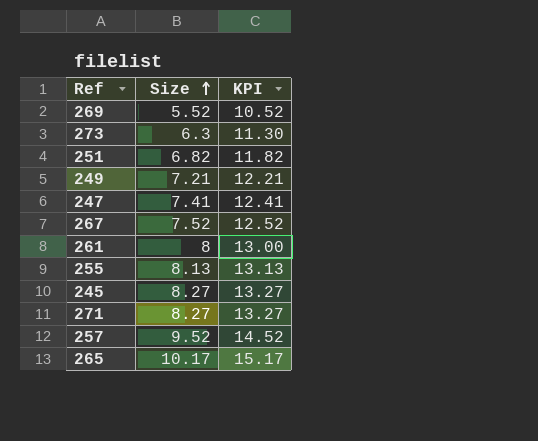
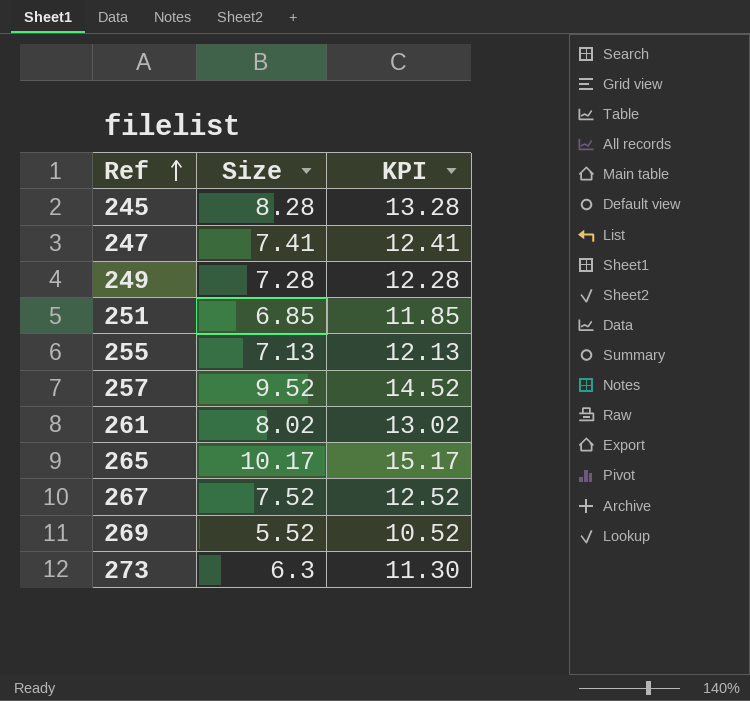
row order: Size ascending -> Ref ascending
row 271: 8.27 | 13.27 -> none
245 | Size: 8.27 -> 8.28
245 | KPI: 13.27 -> 13.28
249 | Size: 7.21 -> 7.28
249 | KPI: 12.21 -> 12.28
251 | Size: 6.82 -> 6.85
251 | KPI: 11.82 -> 11.85
255 | Size: 8.13 -> 7.13
255 | KPI: 13.13 -> 12.13
261 | Size: 8 -> 8.02
261 | KPI: 13.00 -> 13.02

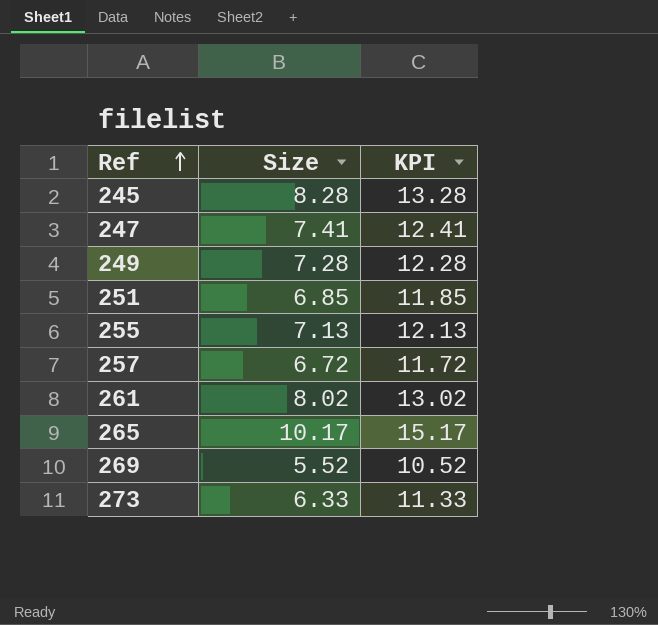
row 267: 7.52 | 12.52 -> none
257 | Size: 9.52 -> 6.72
257 | KPI: 14.52 -> 11.72
273 | Size: 6.3 -> 6.33
273 | KPI: 11.30 -> 11.33

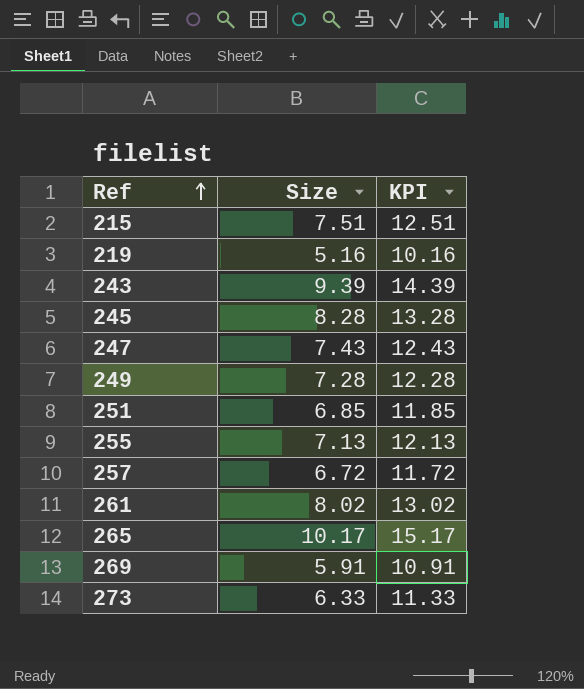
row 215: none -> 7.51 | 12.51
row 219: none -> 5.16 | 10.16
row 243: none -> 9.39 | 14.39
247 | Size: 7.41 -> 7.43
247 | KPI: 12.41 -> 12.43
269 | Size: 5.52 -> 5.91
269 | KPI: 10.52 -> 10.91

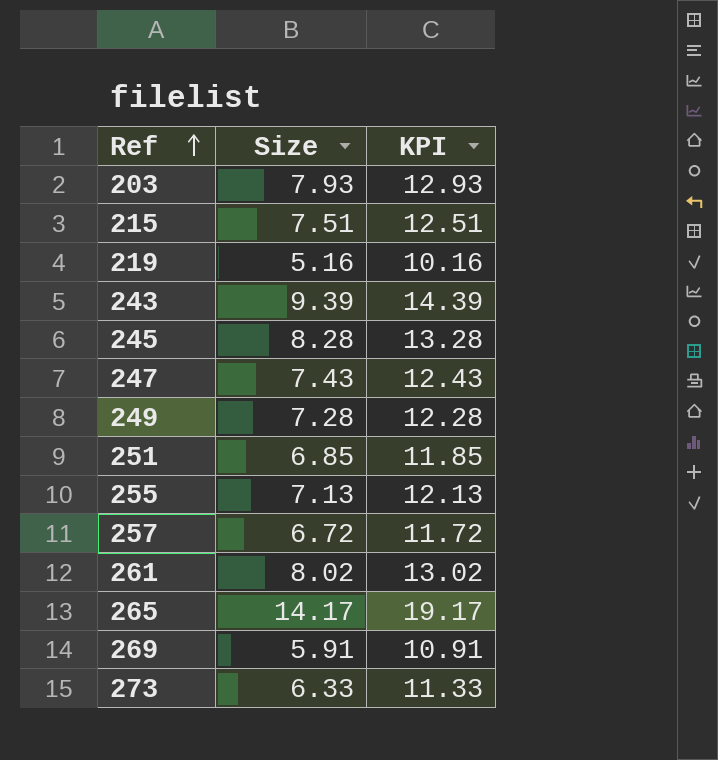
row 203: none -> 7.93 | 12.93
265 | Size: 10.17 -> 14.17
265 | KPI: 15.17 -> 19.17

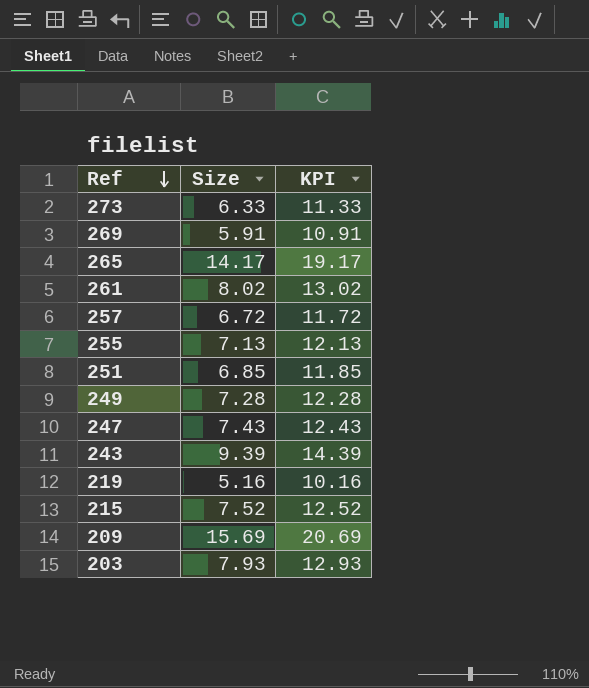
row order: Ref ascending -> Ref descending
row 245: 8.28 | 13.28 -> none
215 | Size: 7.51 -> 7.52
215 | KPI: 12.51 -> 12.52
row 209: none -> 15.69 | 20.69

